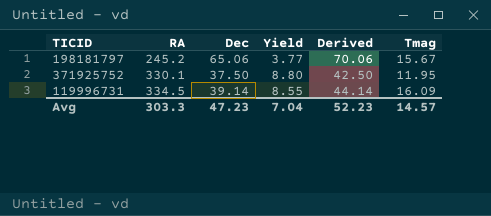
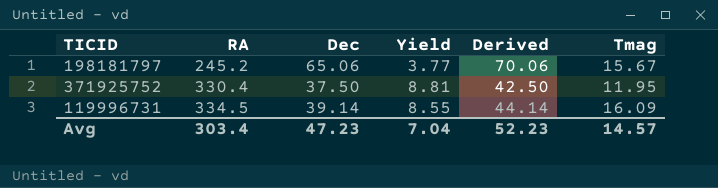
371925752 | RA: 330.1 -> 330.4
371925752 | Yield: 8.80 -> 8.81
Avg | RA: 303.3 -> 303.4

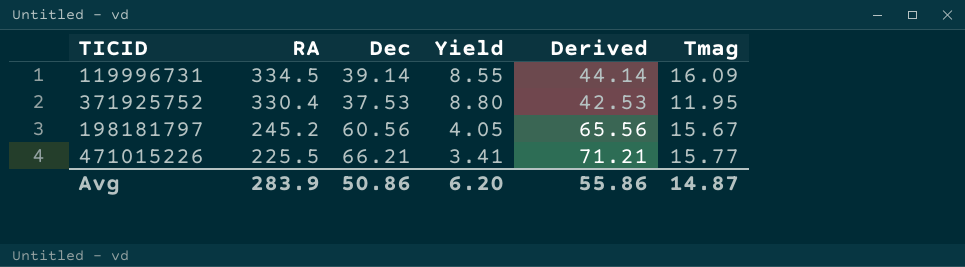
row order: RA ascending -> RA descending
371925752 | Dec: 37.50 -> 37.53
371925752 | Yield: 8.81 -> 8.80
371925752 | Derived: 42.50 -> 42.53
198181797 | Dec: 65.06 -> 60.56
198181797 | Yield: 3.77 -> 4.05
198181797 | Derived: 70.06 -> 65.56
row 471015226: none -> 225.5 | 66.21 | 3.41 | 71.21 | 15.77
Avg | RA: 303.4 -> 283.9
Avg | Dec: 47.23 -> 50.86
Avg | Yield: 7.04 -> 6.20
Avg | Derived: 52.23 -> 55.86
Avg | Tmag: 14.57 -> 14.87

